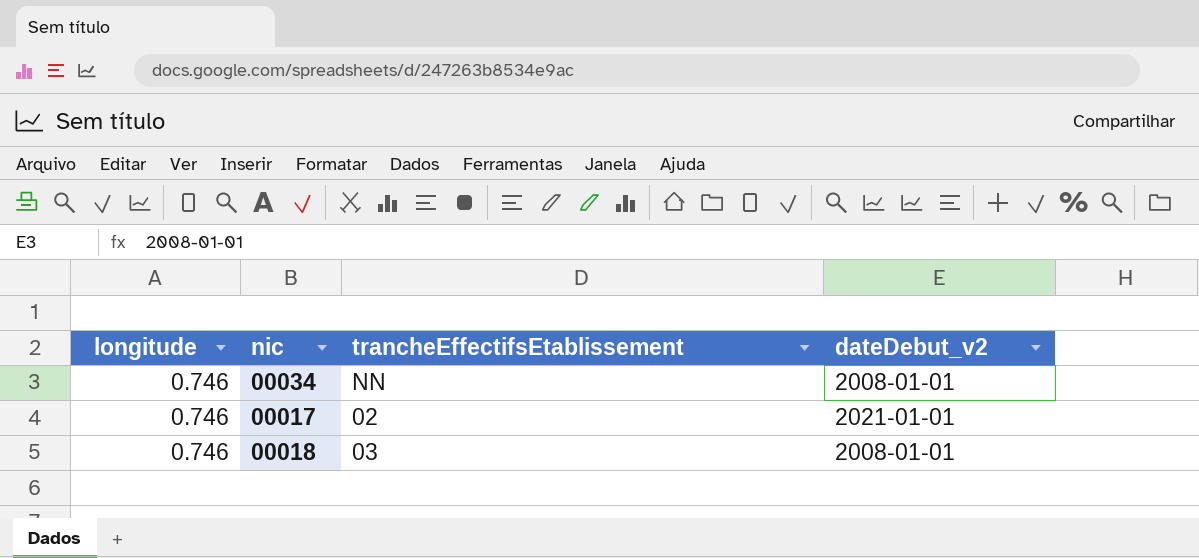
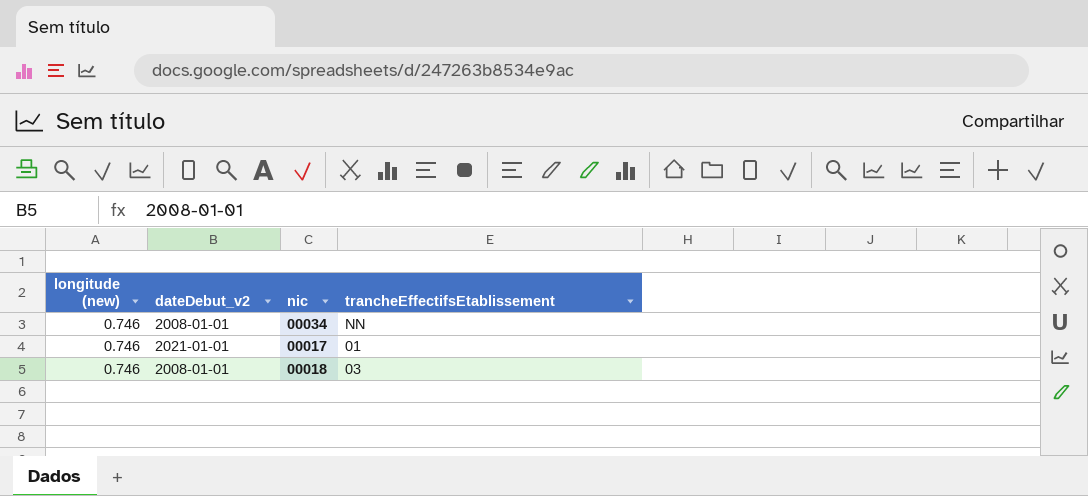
column name: longitude -> longitude (new)
column dateDebut_v2 | position: 4 -> 2
00017 | trancheEffectifsEtablissement: 02 -> 01

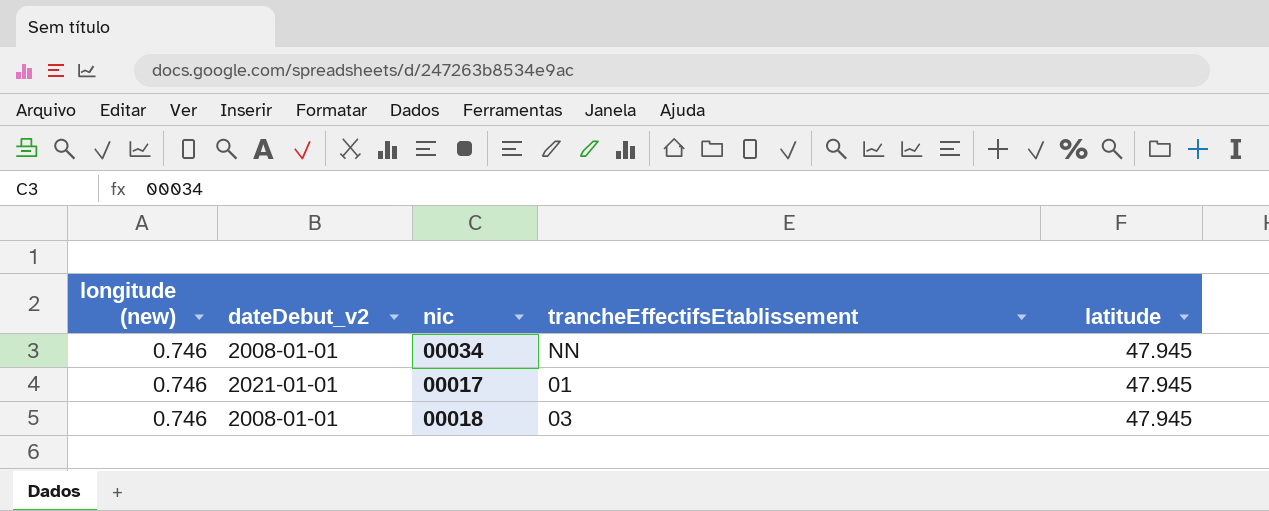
column latitude | position: none -> 5

